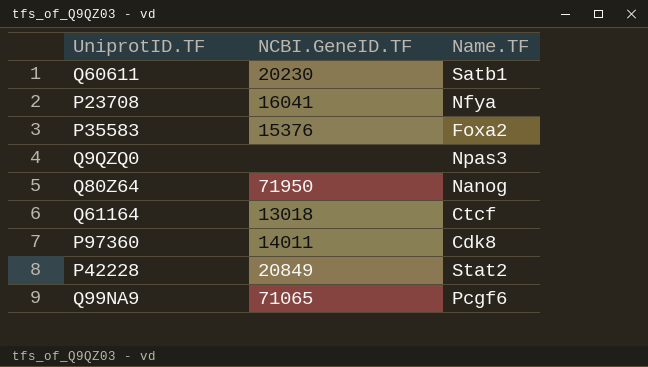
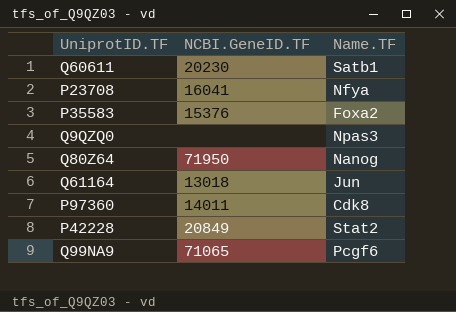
Q61164 | Name.TF: Ctcf -> Jun

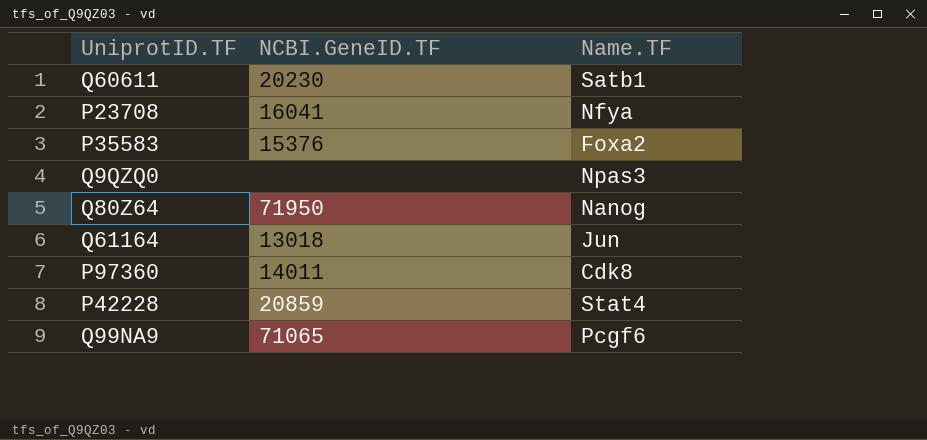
P42228 | NCBI.GeneID.TF: 20849 -> 20859
P42228 | Name.TF: Stat2 -> Stat4

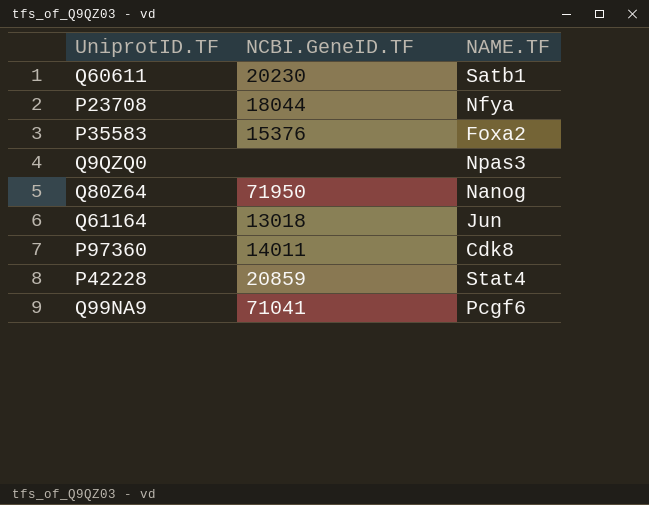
column name: Name.TF -> NAME.TF
P23708 | NCBI.GeneID.TF: 16041 -> 18044
Q99NA9 | NCBI.GeneID.TF: 71065 -> 71041

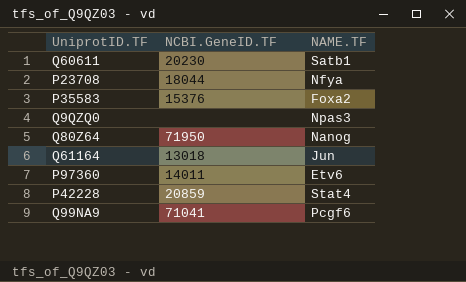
P97360 | NAME.TF: Cdk8 -> Etv6

